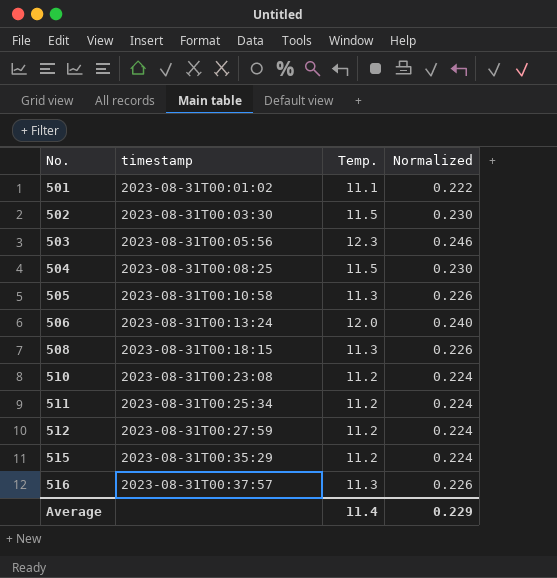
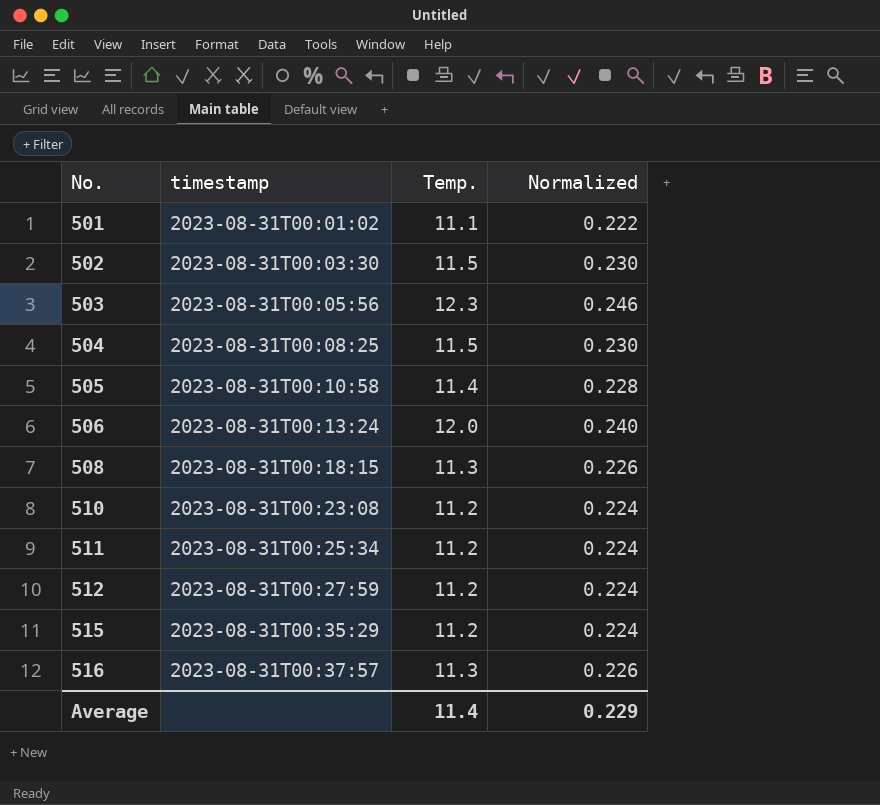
505 | Temp.: 11.3 -> 11.4
505 | Normalized: 0.226 -> 0.228

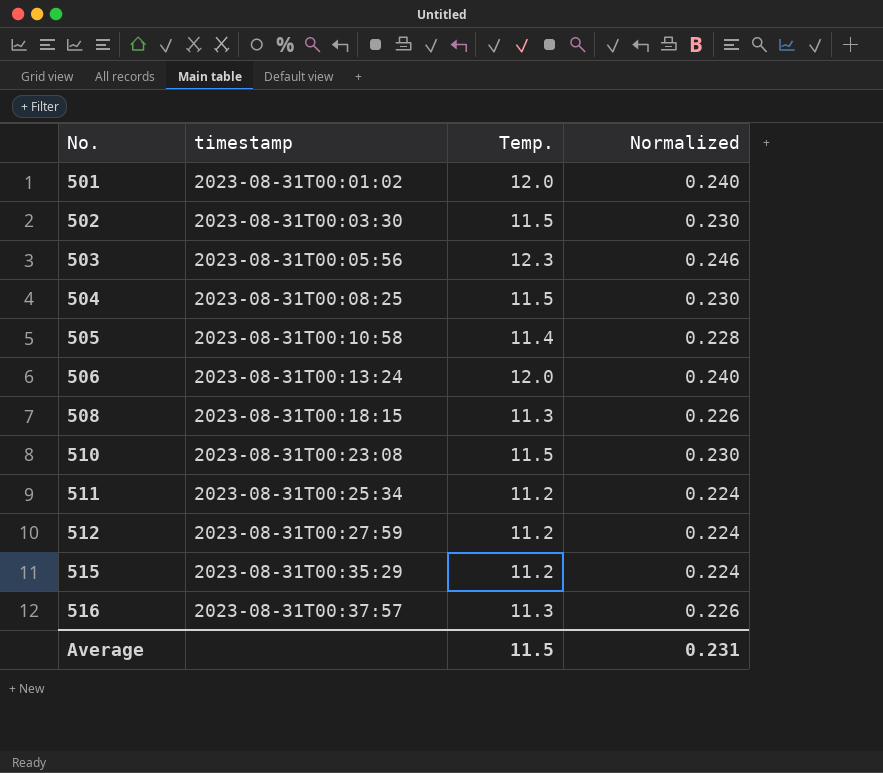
501 | Temp.: 11.1 -> 12.0
501 | Normalized: 0.222 -> 0.240
510 | Temp.: 11.2 -> 11.5
510 | Normalized: 0.224 -> 0.230
Average | Temp.: 11.4 -> 11.5
Average | Normalized: 0.229 -> 0.231

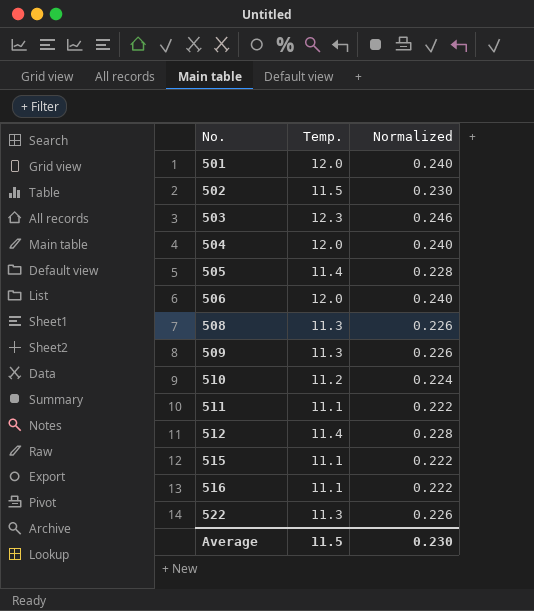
column timestamp | position: 2 -> none
504 | Temp.: 11.5 -> 12.0
504 | Normalized: 0.230 -> 0.240
row 509: none -> 11.3 | 0.226
510 | Temp.: 11.5 -> 11.2
510 | Normalized: 0.230 -> 0.224
511 | Temp.: 11.2 -> 11.1
511 | Normalized: 0.224 -> 0.222
512 | Temp.: 11.2 -> 11.4
512 | Normalized: 0.224 -> 0.228
515 | Temp.: 11.2 -> 11.1
515 | Normalized: 0.224 -> 0.222
516 | Temp.: 11.3 -> 11.1
516 | Normalized: 0.226 -> 0.222
row 522: none -> 11.3 | 0.226
Average | Normalized: 0.231 -> 0.230

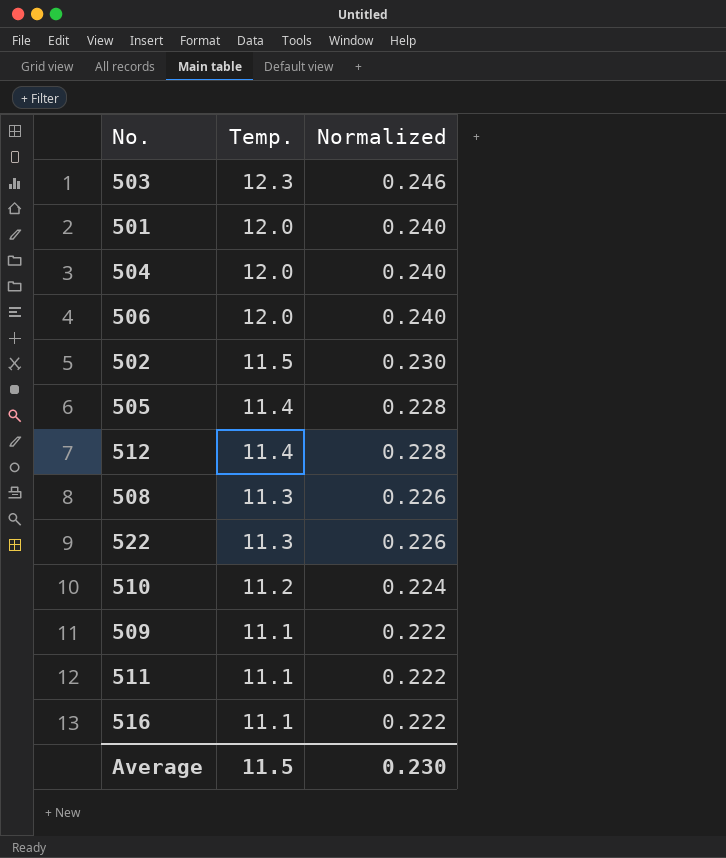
row order: No. ascending -> Temp. descending
row 515: 11.1 | 0.222 -> none
509 | Temp.: 11.3 -> 11.1
509 | Normalized: 0.226 -> 0.222

